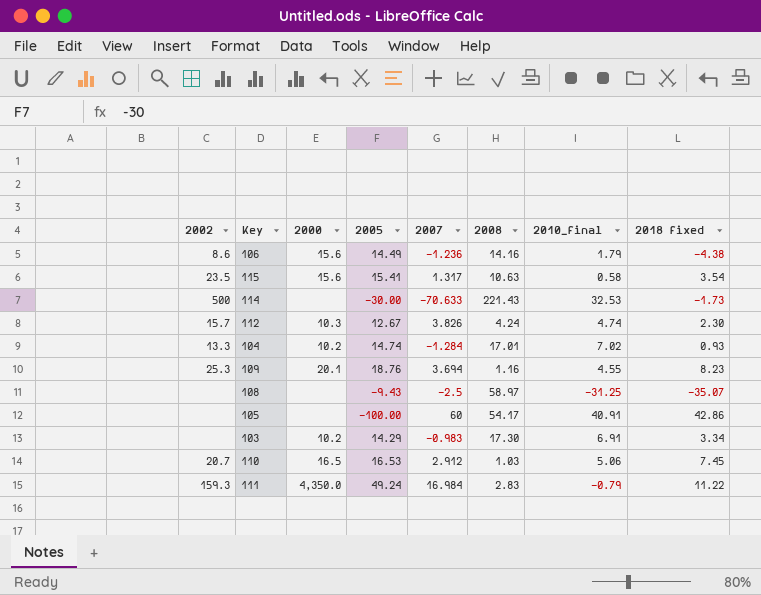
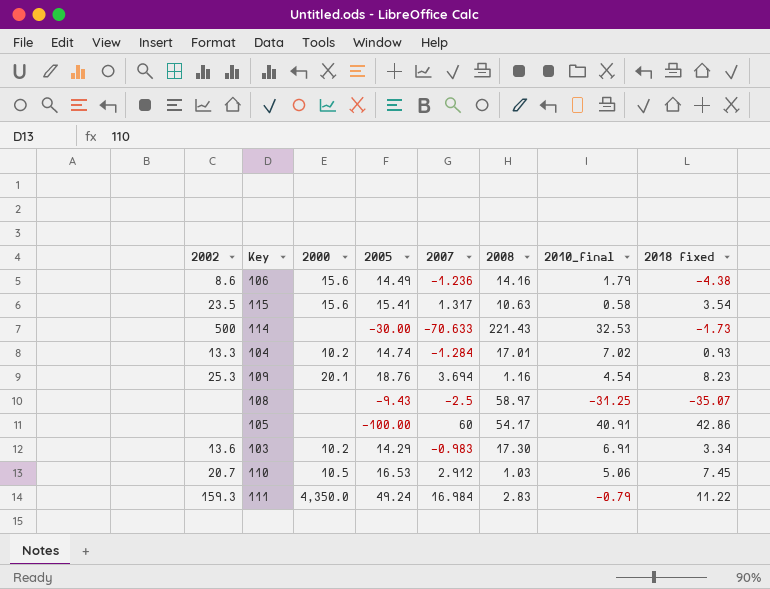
row 112: 15.7 | 10.3 | 12.67 | 3.826 | 4.24 | 4.74 | 2.30 -> none
109 | 2010_final: 4.55 -> 4.54
103 | 2002: none -> 13.6
110 | 2000: 16.5 -> 10.5

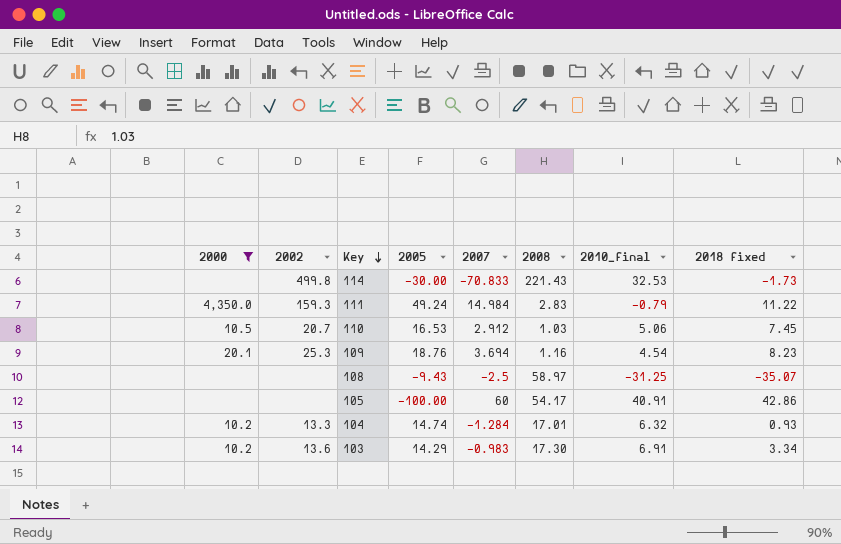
filter: none -> 2000 != 15.6
row order: none -> Key descending
column 2000 | position: 3 -> 1
114 | 2002: 500 -> 499.8
114 | 2007: -70.633 -> -70.833
111 | 2007: 16.984 -> 14.984
104 | 2010_final: 7.02 -> 6.32

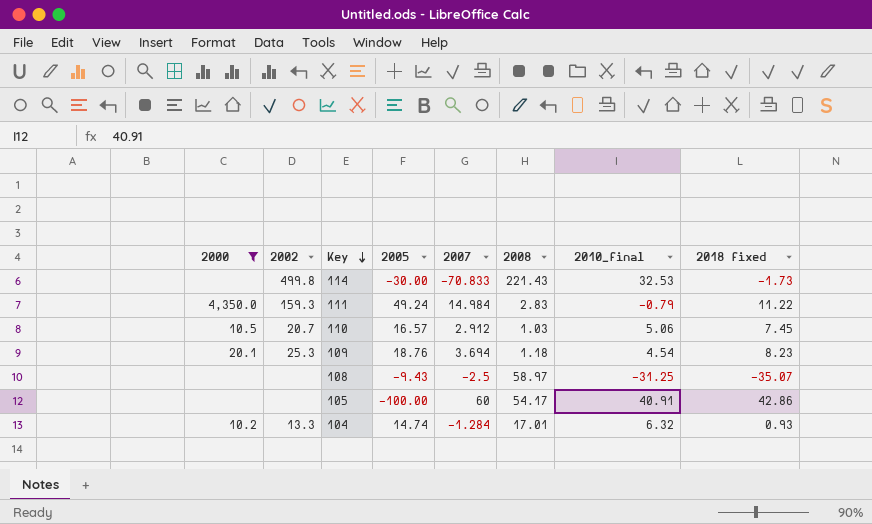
row 103: 10.2 | 13.6 | 14.29 | -0.983 | 17.30 | 6.91 | 3.34 -> none
110 | 2005: 16.53 -> 16.57
109 | 2008: 1.16 -> 1.18

